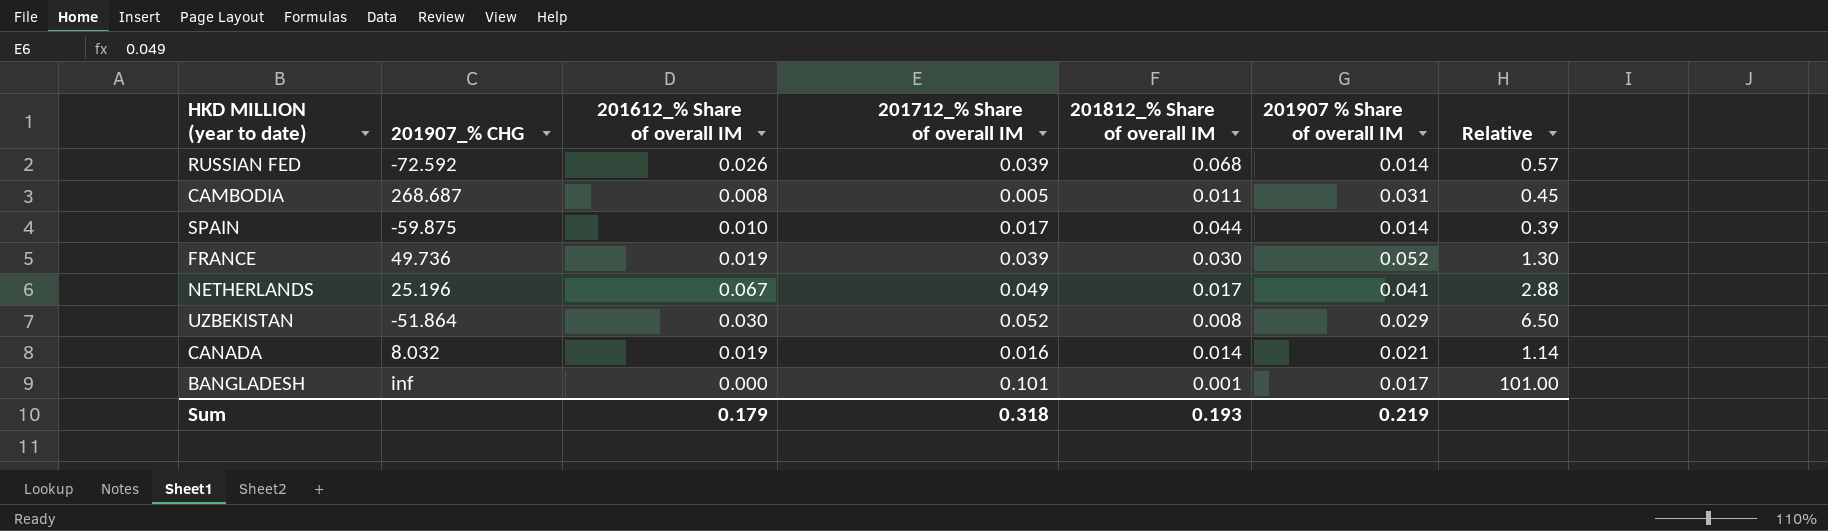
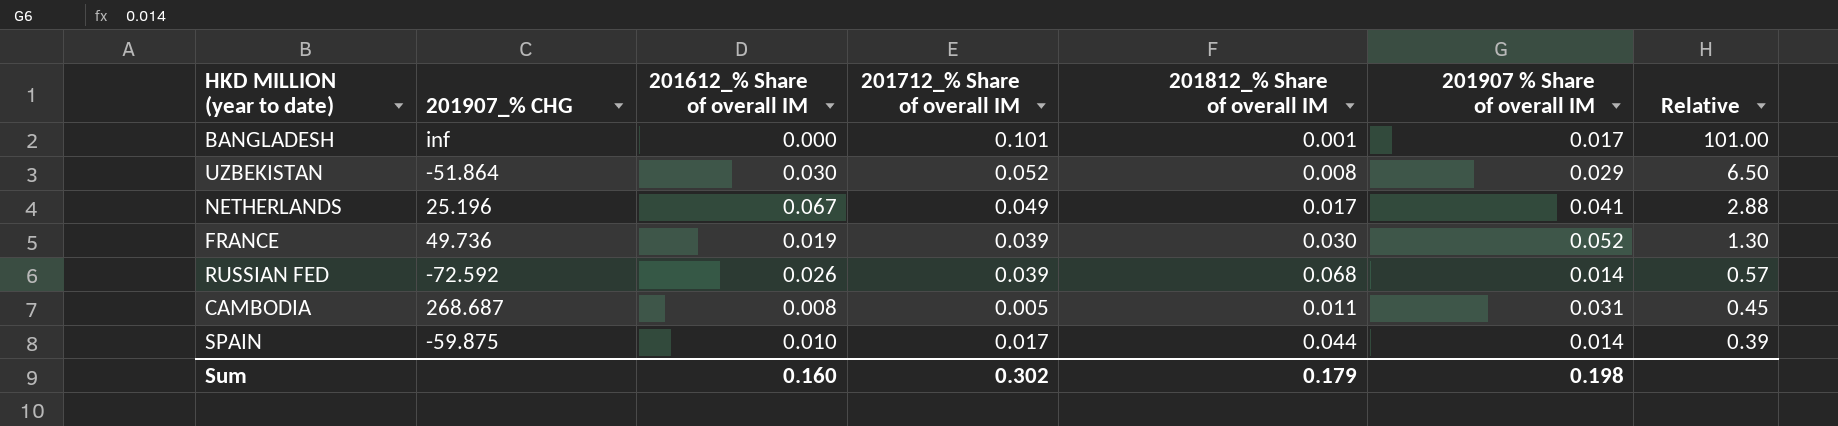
row order: none -> Relative descending
row CANADA: 8.032 | 0.019 | 0.016 | 0.014 | 0.021 | 1.14 -> none
Sum | 201612_% Share of overall IM: 0.179 -> 0.160
Sum | 201712_% Share of overall IM: 0.318 -> 0.302
Sum | 201812_% Share of overall IM: 0.193 -> 0.179
Sum | 201907 % Share of overall IM: 0.219 -> 0.198

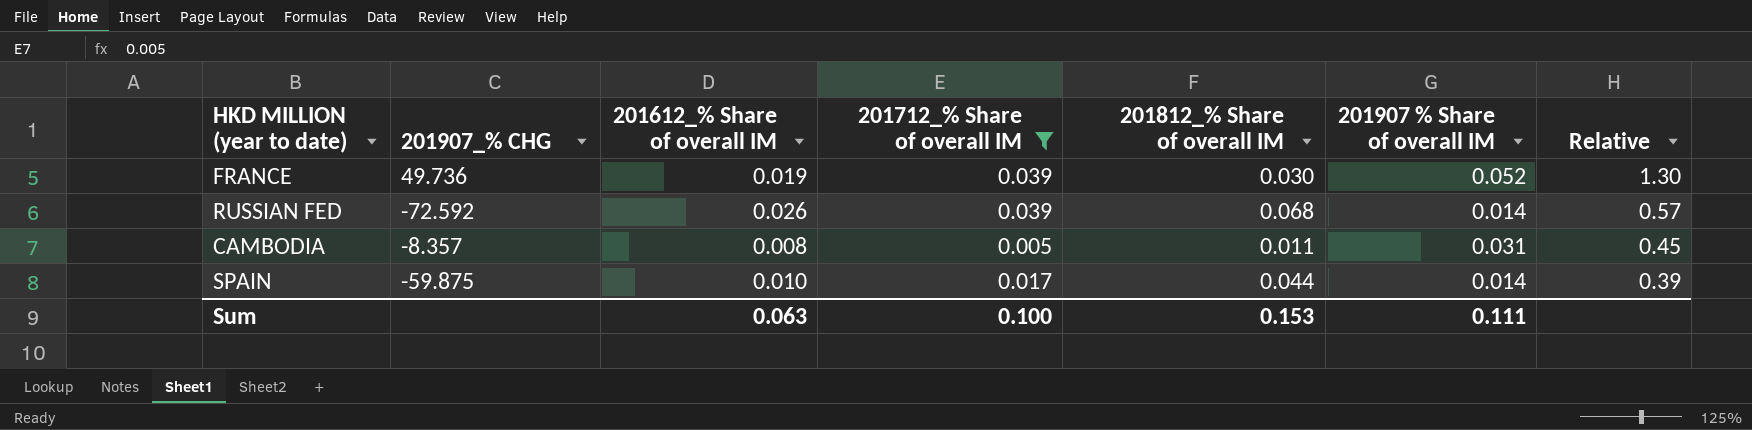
filter: none -> 201712_% Share of overall IM <= 0.039
CAMBODIA | 201907_% CHG: 268.687 -> -8.357
Sum | 201612_% Share of overall IM: 0.160 -> 0.063
Sum | 201712_% Share of overall IM: 0.302 -> 0.100
Sum | 201812_% Share of overall IM: 0.179 -> 0.153
Sum | 201907 % Share of overall IM: 0.198 -> 0.111

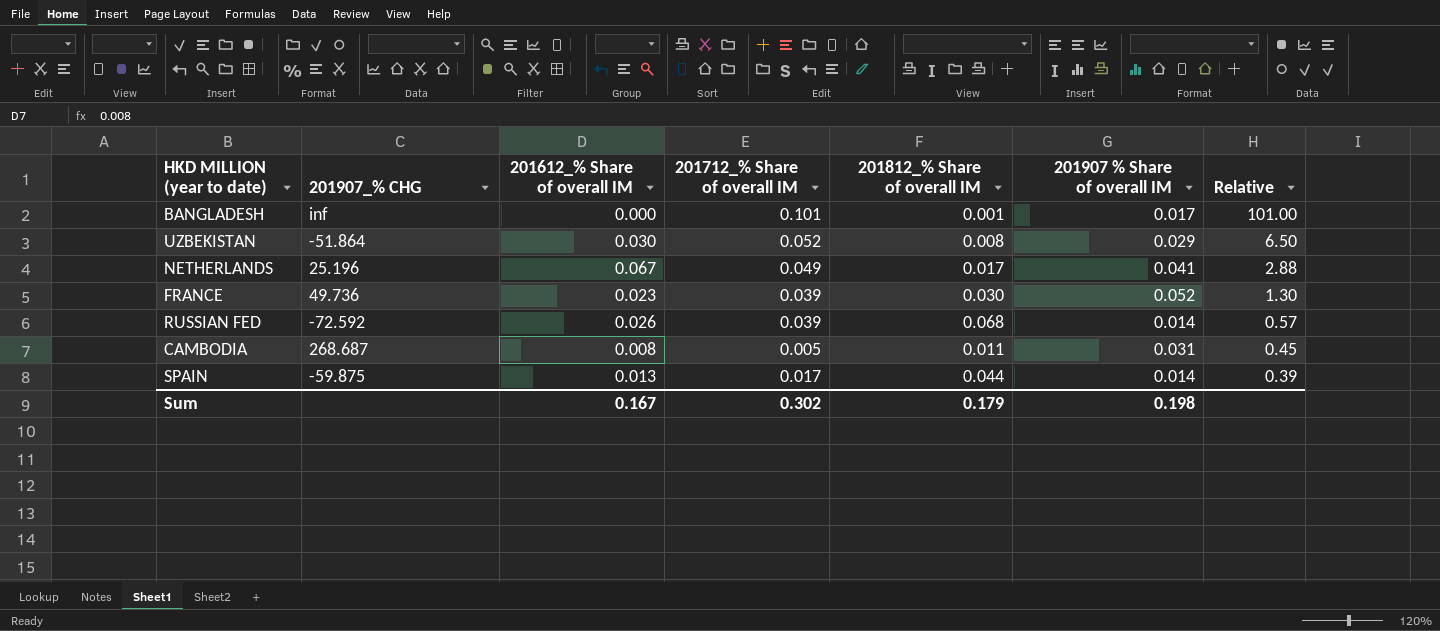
filter: 201712_% Share of overall IM <= 0.039 -> none
FRANCE | 201612_% Share of overall IM: 0.019 -> 0.023
CAMBODIA | 201907_% CHG: -8.357 -> 268.687
SPAIN | 201612_% Share of overall IM: 0.010 -> 0.013
Sum | 201612_% Share of overall IM: 0.063 -> 0.167
Sum | 201712_% Share of overall IM: 0.100 -> 0.302
Sum | 201812_% Share of overall IM: 0.153 -> 0.179
Sum | 201907 % Share of overall IM: 0.111 -> 0.198

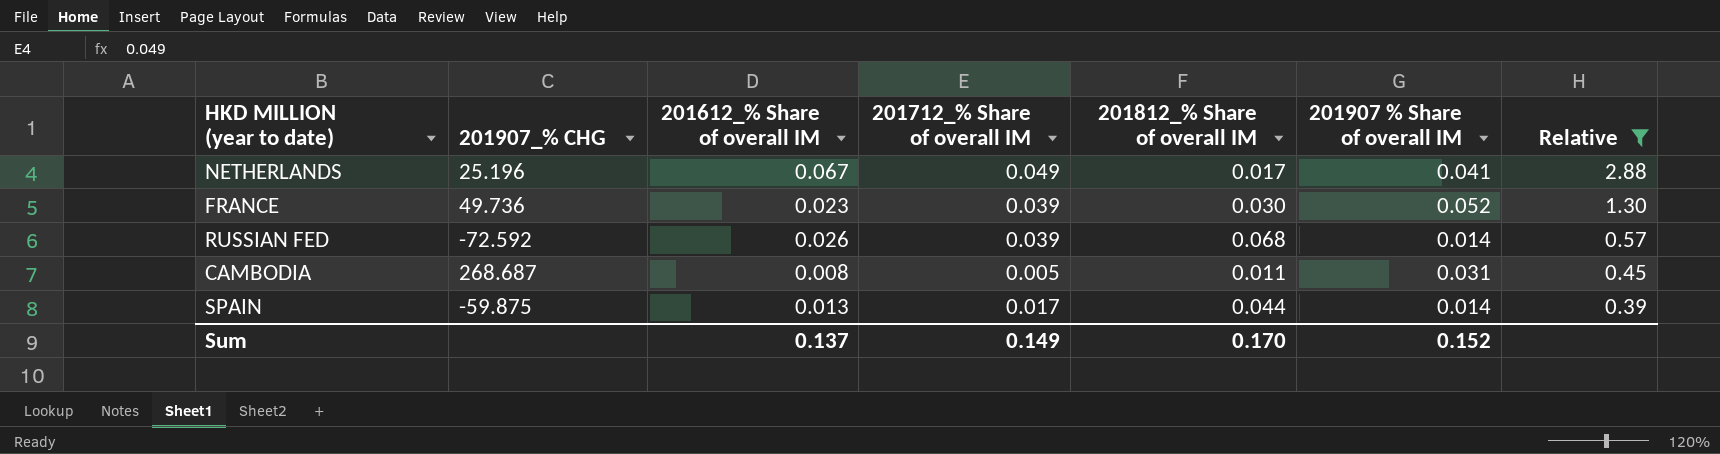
filter: none -> Relative <= 2.88
Sum | 201612_% Share of overall IM: 0.167 -> 0.137
Sum | 201712_% Share of overall IM: 0.302 -> 0.149
Sum | 201812_% Share of overall IM: 0.179 -> 0.170
Sum | 201907 % Share of overall IM: 0.198 -> 0.152

